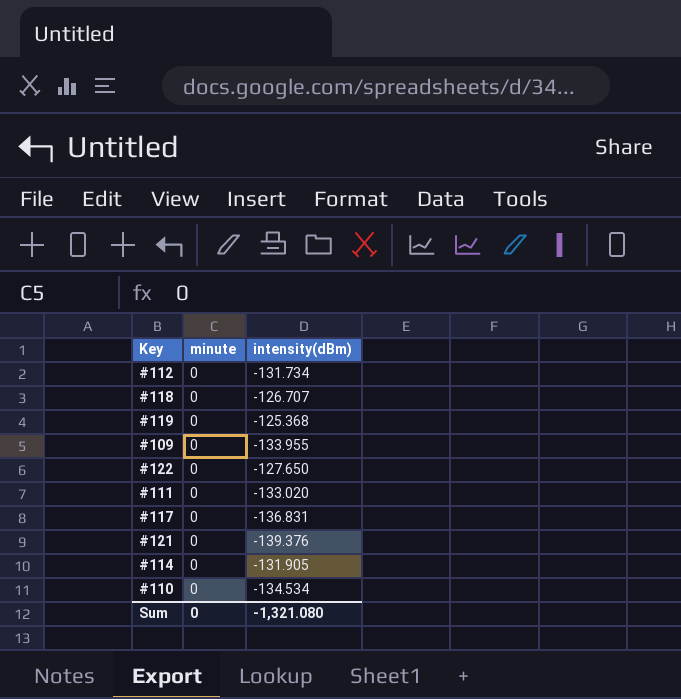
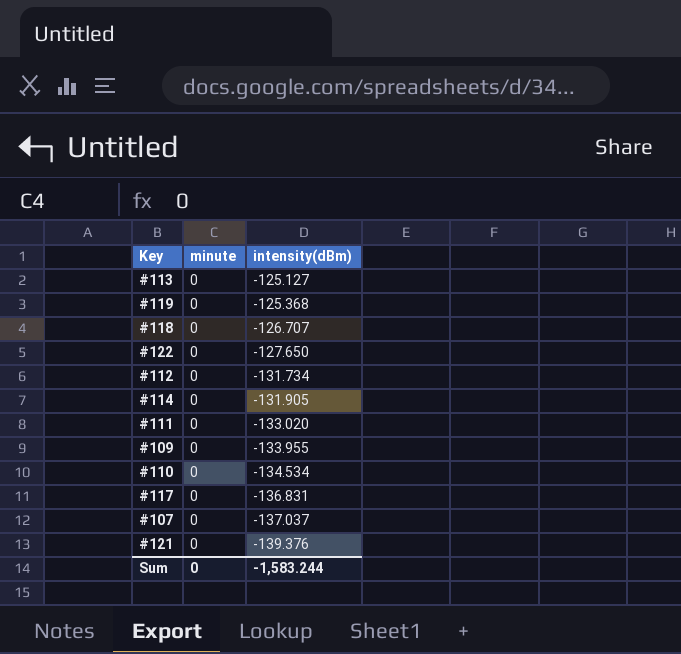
row order: none -> intensity(dBm) descending
row #113: none -> 0 | -125.127
row #107: none -> 0 | -137.037
Sum | intensity(dBm): -1,321.080 -> -1,583.244

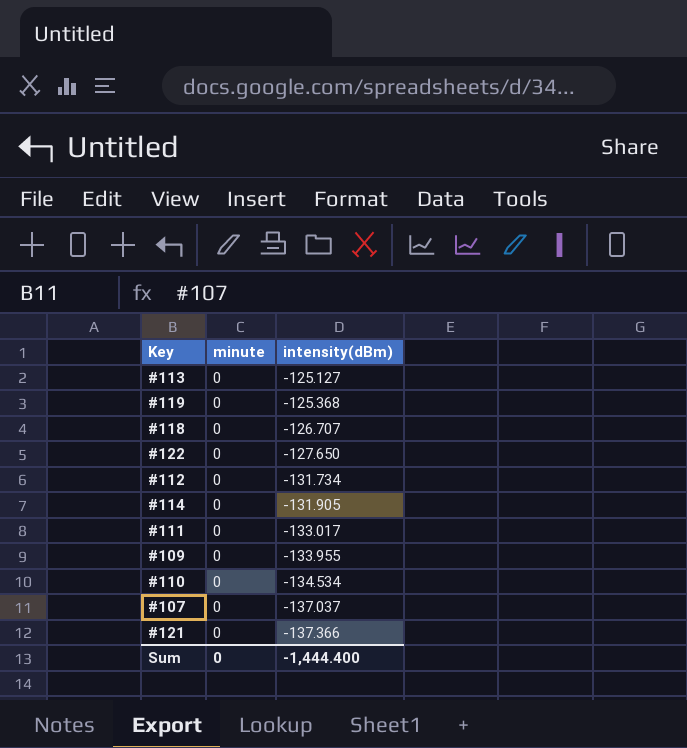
row #117: 0 | -136.831 -> none
#111 | intensity(dBm): -133.020 -> -133.017
#121 | intensity(dBm): -139.376 -> -137.366
Sum | intensity(dBm): -1,583.244 -> -1,444.400

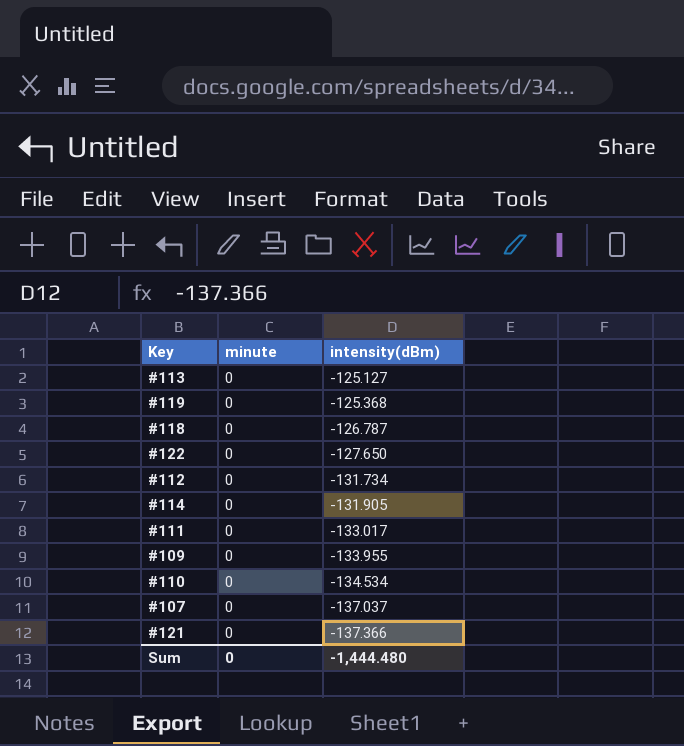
#118 | intensity(dBm): -126.707 -> -126.787
Sum | intensity(dBm): -1,444.400 -> -1,444.480

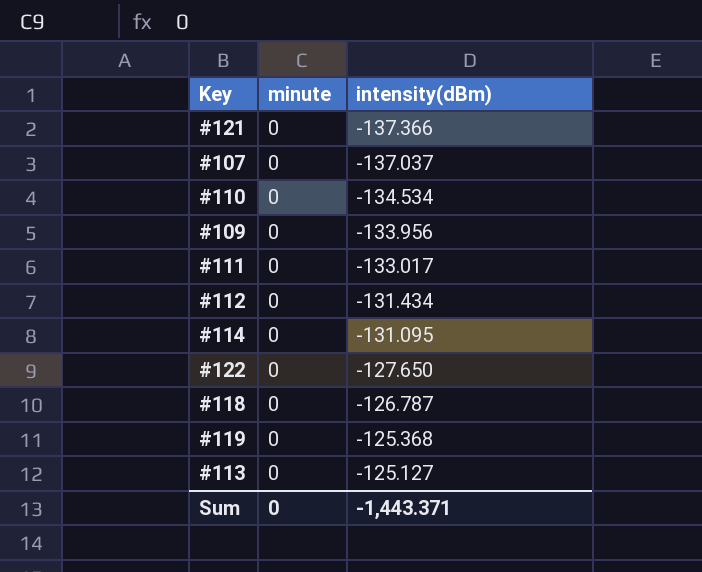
row order: intensity(dBm) descending -> intensity(dBm) ascending
#109 | intensity(dBm): -133.955 -> -133.956
#112 | intensity(dBm): -131.734 -> -131.434
#114 | intensity(dBm): -131.905 -> -131.095
Sum | intensity(dBm): -1,444.480 -> -1,443.371

